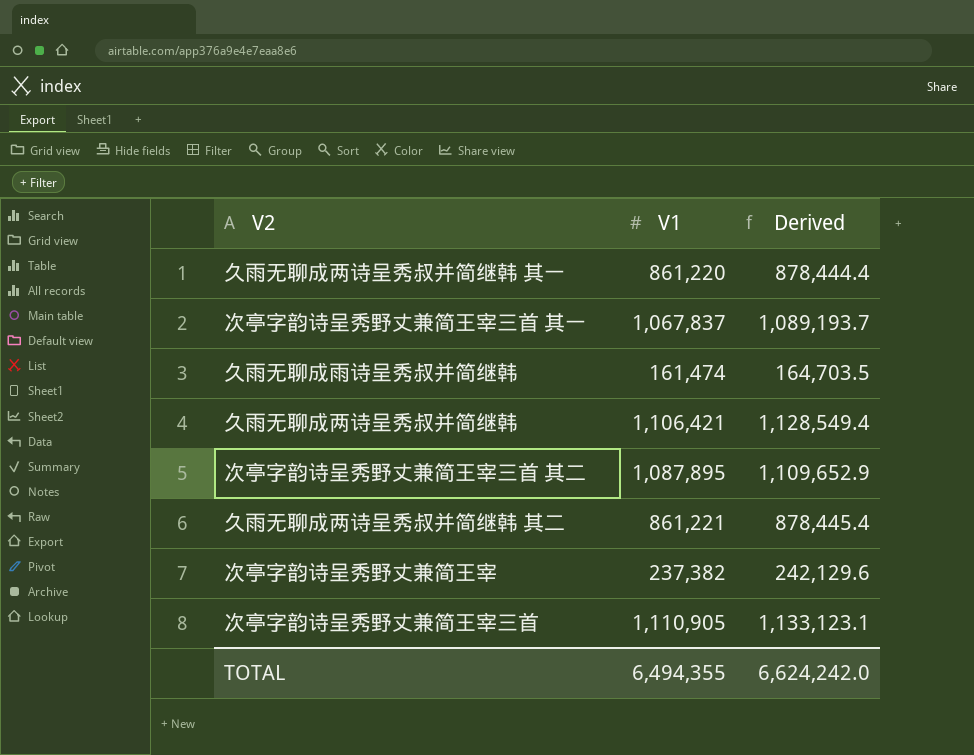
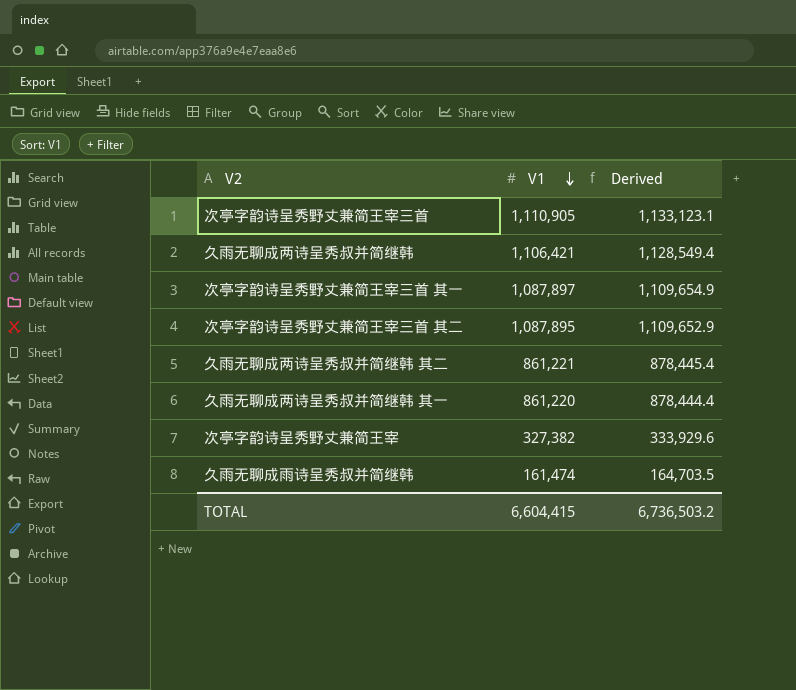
row order: none -> V1 descending
次亭字韵诗呈秀野丈兼简王宰三首 其一 | V1: 1,067,837 -> 1,087,897
次亭字韵诗呈秀野丈兼简王宰三首 其一 | Derived: 1,089,193.7 -> 1,109,654.9
次亭字韵诗呈秀野丈兼简王宰 | V1: 237,382 -> 327,382
次亭字韵诗呈秀野丈兼简王宰 | Derived: 242,129.6 -> 333,929.6
TOTAL | V1: 6,494,355 -> 6,604,415
TOTAL | Derived: 6,624,242.0 -> 6,736,503.2

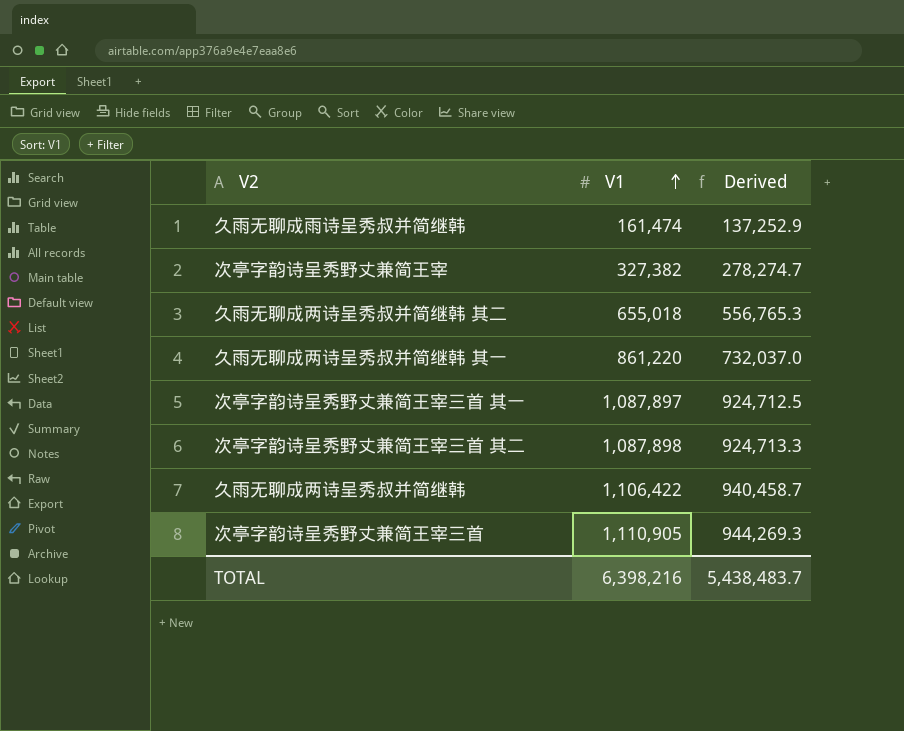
row order: V1 descending -> V1 ascending
column Derived | formula: [V1] * 1.02 -> [V1] * 0.85
久雨无聊成两诗呈秀叔并简继韩 其二 | V1: 861,221 -> 655,018
次亭字韵诗呈秀野丈兼简王宰三首 其二 | V1: 1,087,895 -> 1,087,898
久雨无聊成两诗呈秀叔并简继韩 | V1: 1,106,421 -> 1,106,422
TOTAL | V1: 6,604,415 -> 6,398,216
TOTAL | Derived: 6,736,503.2 -> 5,438,483.7

